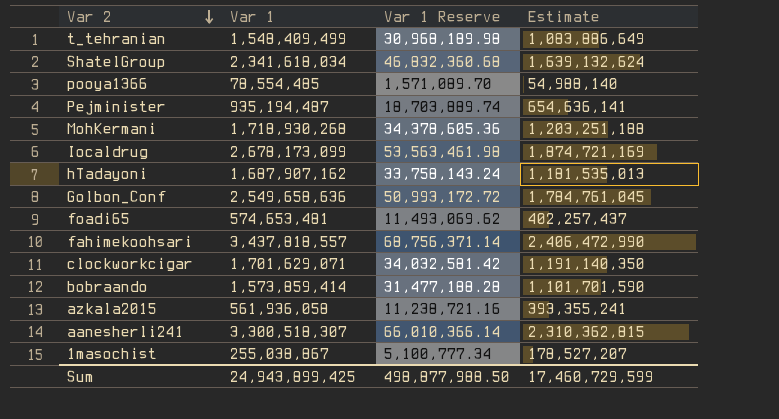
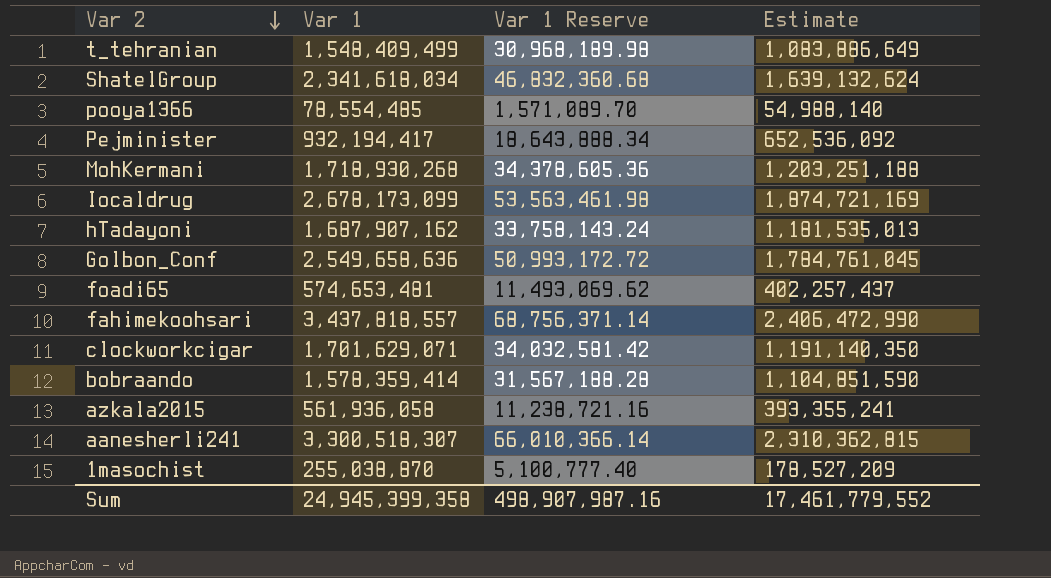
Pejminister | Var 1: 935,194,487 -> 932,194,417
Pejminister | Var 1 Reserve: 18,703,889.74 -> 18,643,888.34
Pejminister | Estimate: 654,636,141 -> 652,536,092
bobraando | Var 1: 1,573,859,414 -> 1,578,359,414
bobraando | Var 1 Reserve: 31,477,188.28 -> 31,567,188.28
bobraando | Estimate: 1,101,701,590 -> 1,104,851,590
1masochist | Var 1: 255,038,867 -> 255,038,870
1masochist | Var 1 Reserve: 5,100,777.34 -> 5,100,777.40
1masochist | Estimate: 178,527,207 -> 178,527,209
Sum | Var 1: 24,943,899,425 -> 24,945,399,358
Sum | Var 1 Reserve: 498,877,988.50 -> 498,907,987.16
Sum | Estimate: 17,460,729,599 -> 17,461,779,552

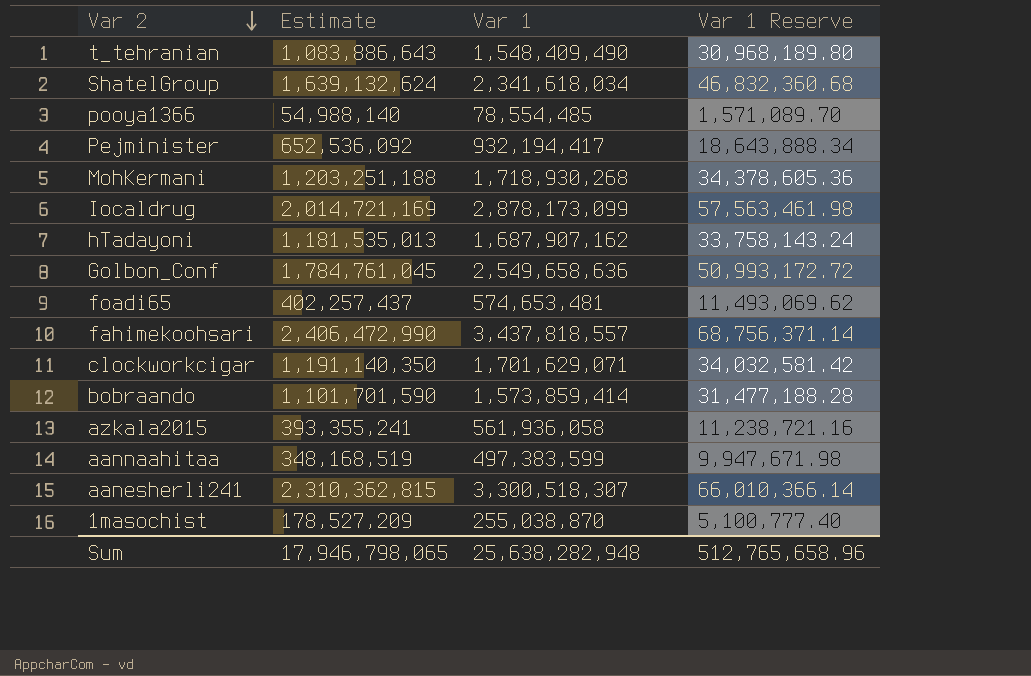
column Estimate | position: 4 -> 2
t_tehranian | Estimate: 1,083,886,649 -> 1,083,886,643
t_tehranian | Var 1: 1,548,409,499 -> 1,548,409,490
t_tehranian | Var 1 Reserve: 30,968,189.98 -> 30,968,189.80
Iocaldrug | Estimate: 1,874,721,169 -> 2,014,721,169
Iocaldrug | Var 1: 2,678,173,099 -> 2,878,173,099
Iocaldrug | Var 1 Reserve: 53,563,461.98 -> 57,563,461.98
bobraando | Estimate: 1,104,851,590 -> 1,101,701,590
bobraando | Var 1: 1,578,359,414 -> 1,573,859,414
bobraando | Var 1 Reserve: 31,567,188.28 -> 31,477,188.28
row aannaahitaa: none -> 348,168,519 | 497,383,599 | 9,947,671.98
Sum | Estimate: 17,461,779,552 -> 17,946,798,065
Sum | Var 1: 24,945,399,358 -> 25,638,282,948
Sum | Var 1 Reserve: 498,907,987.16 -> 512,765,658.96

